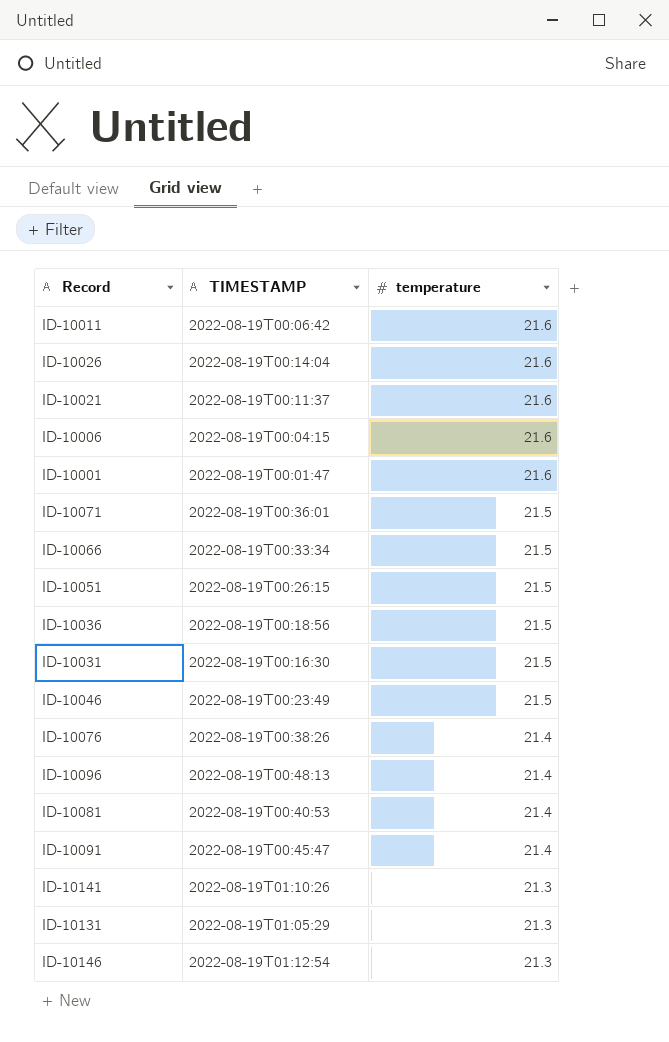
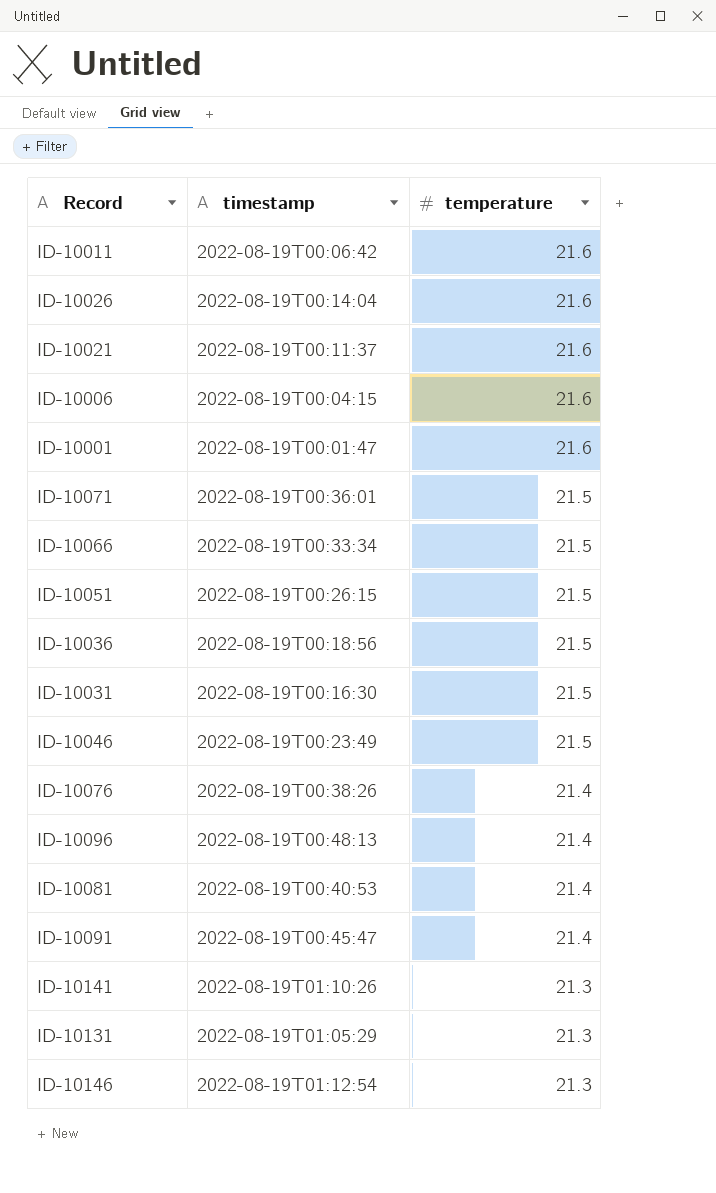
column name: TIMESTAMP -> timestamp

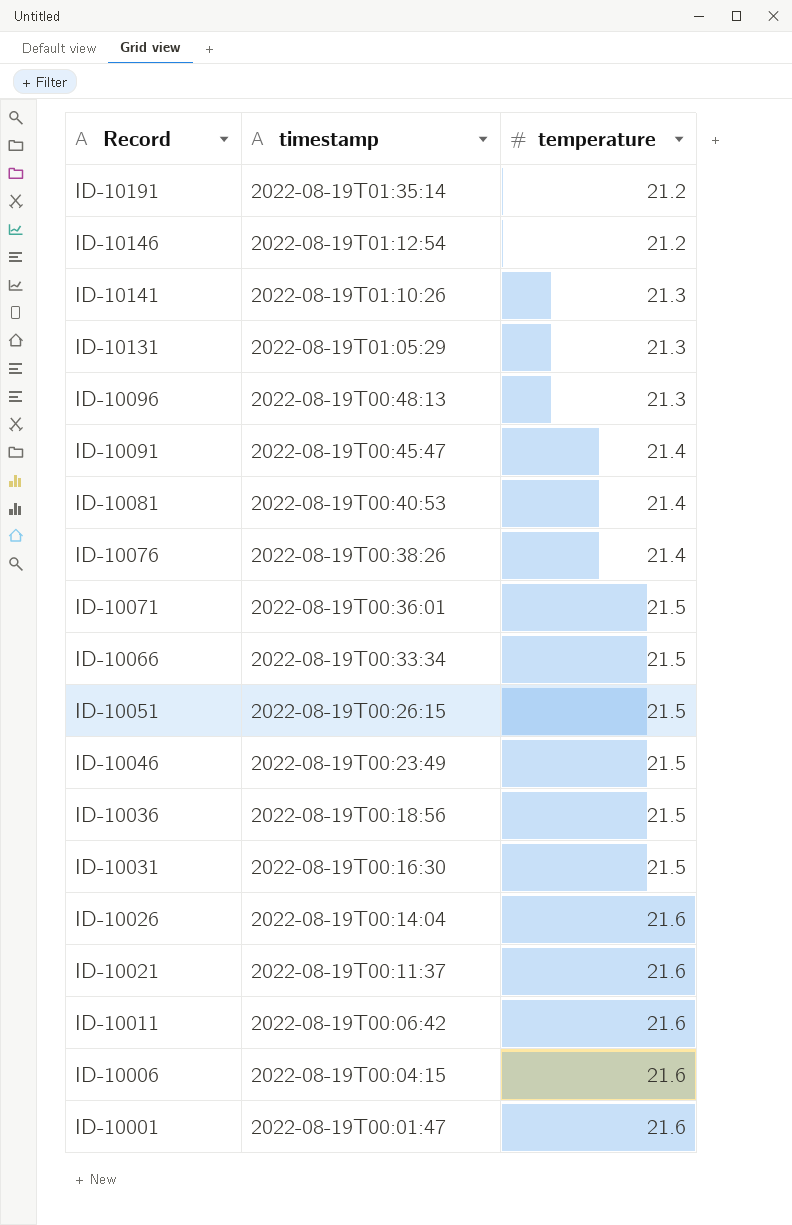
row order: temperature descending -> Record descending
row ID-10191: none -> 2022-08-19T01:35:14 | 21.2
ID-10146 | temperature: 21.3 -> 21.2
ID-10096 | temperature: 21.4 -> 21.3

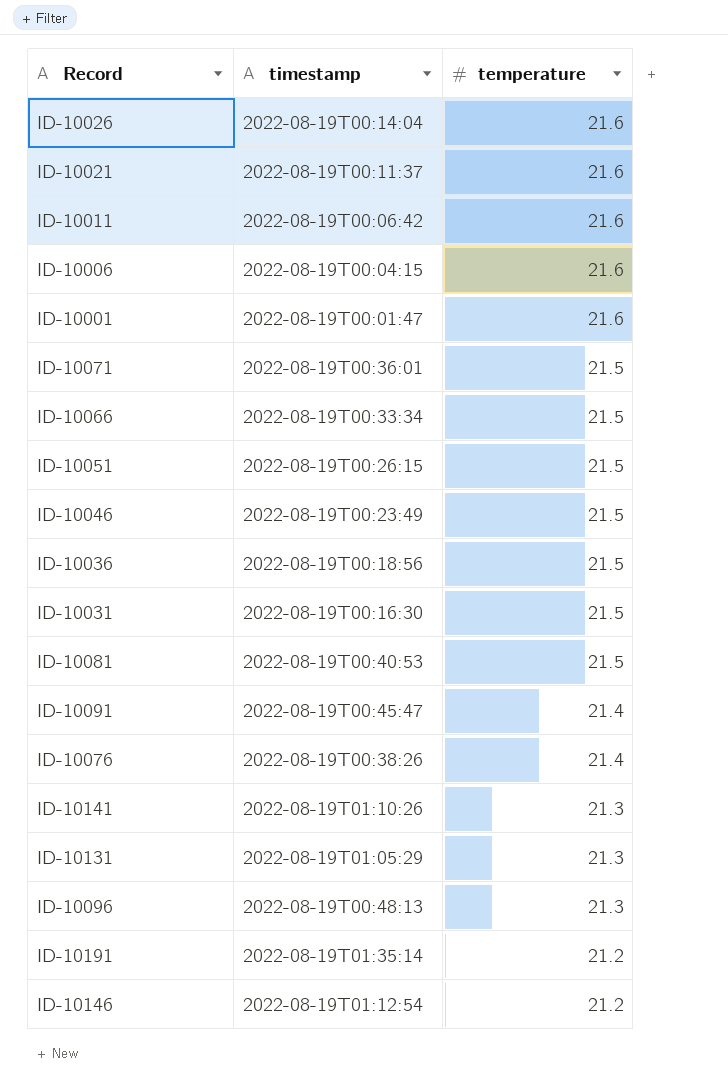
row order: Record descending -> temperature descending
ID-10081 | temperature: 21.4 -> 21.5

